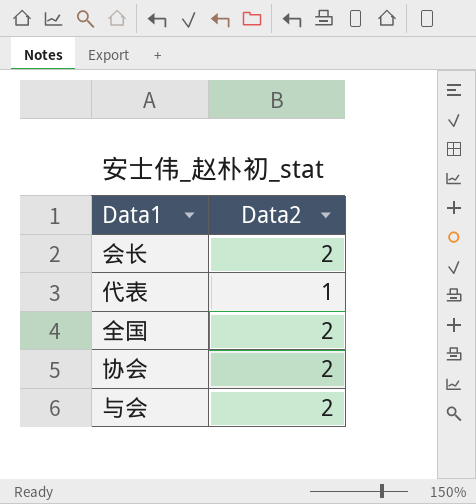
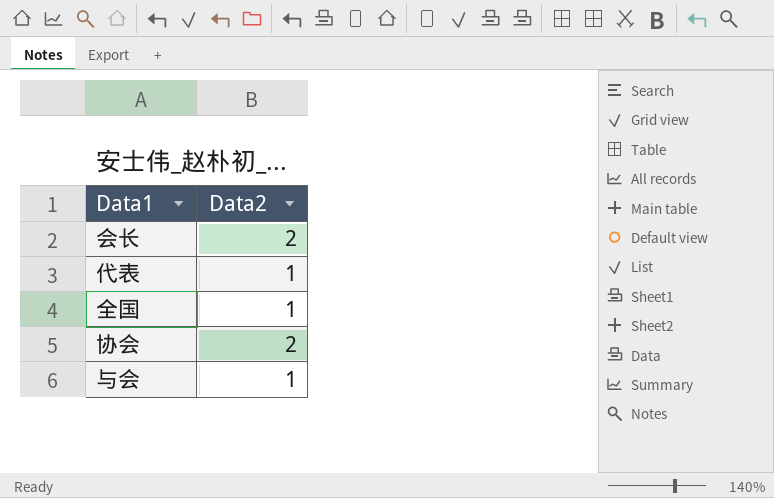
全国 | Data2: 2 -> 1
与会 | Data2: 2 -> 1

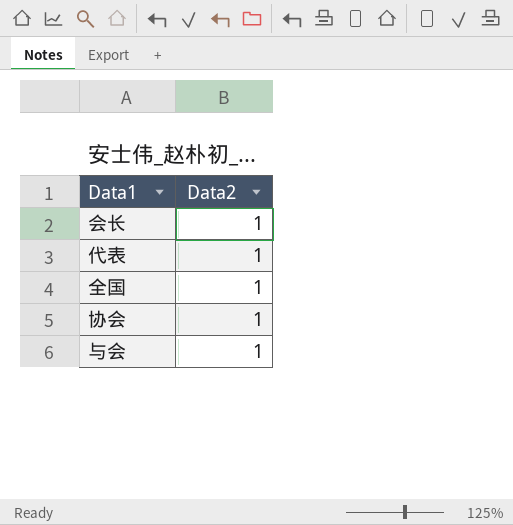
会长 | Data2: 2 -> 1
协会 | Data2: 2 -> 1

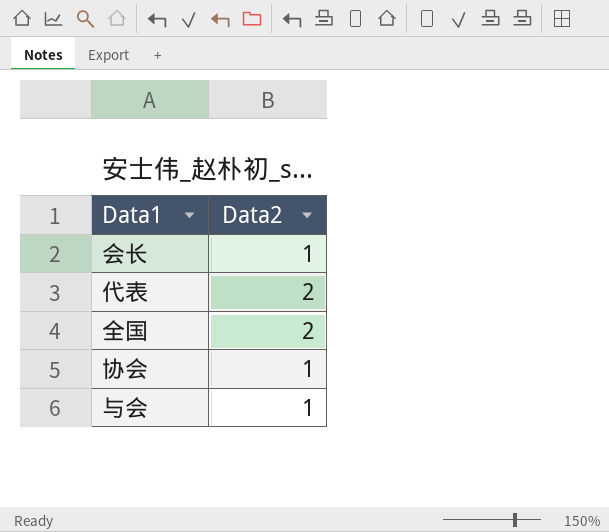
代表 | Data2: 1 -> 2
全国 | Data2: 1 -> 2

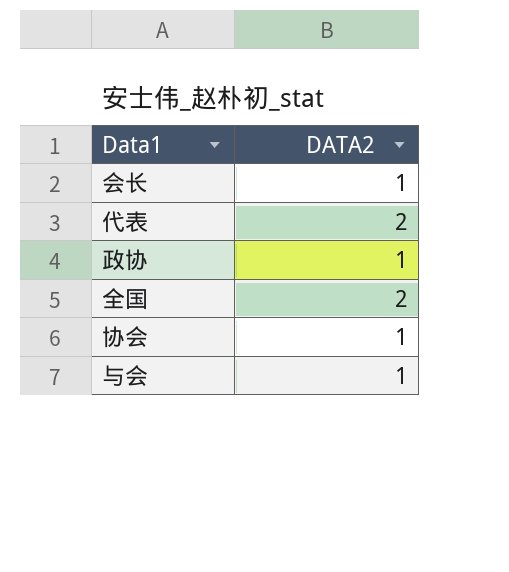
column name: Data2 -> DATA2
row 政协: none -> 1

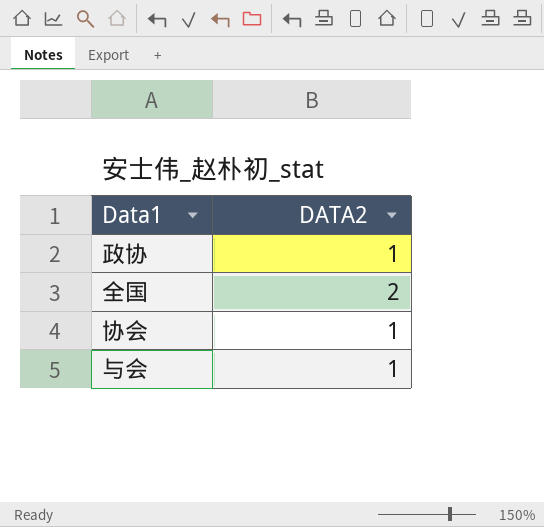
row 会长: 1 -> none
row 代表: 2 -> none

